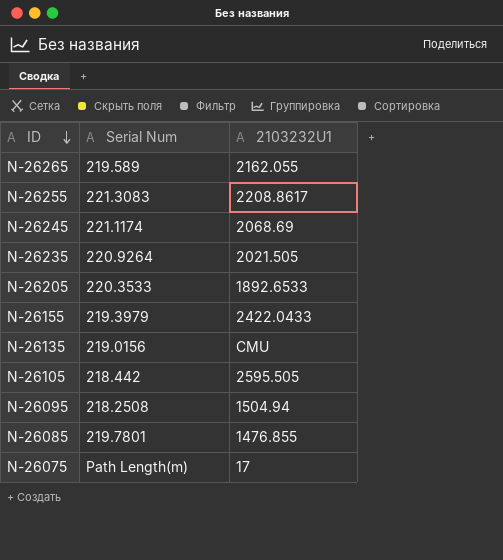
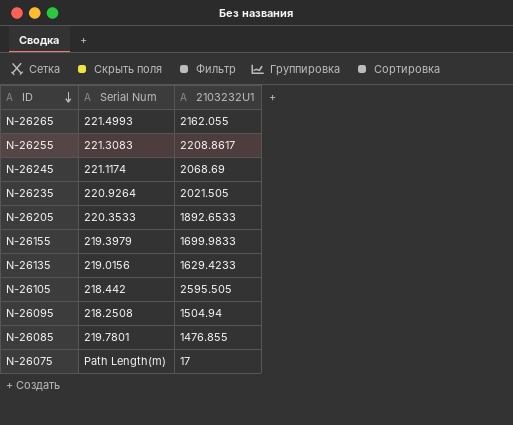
N-26265 | Serial Num: 219.589 -> 221.4993
N-26155 | 2103232U1: 2422.0433 -> 1699.9833
N-26135 | 2103232U1: CMU -> 1629.4233

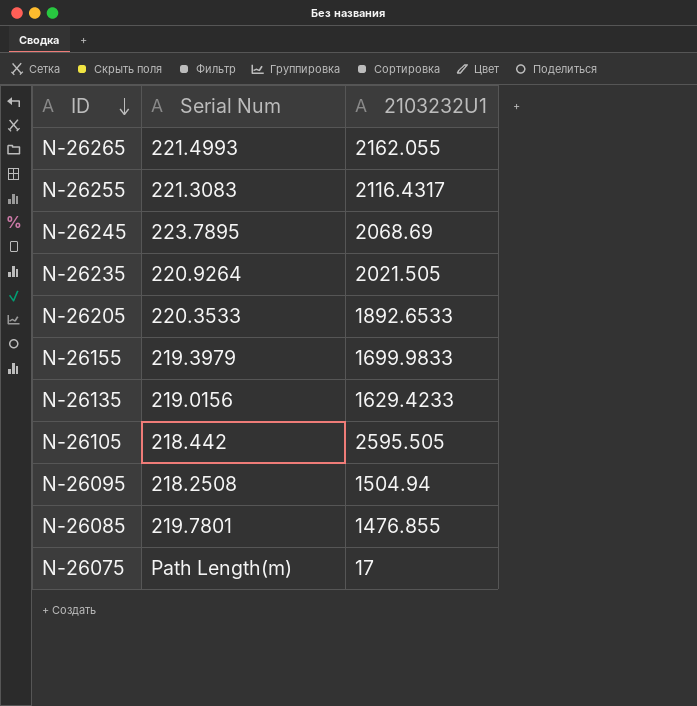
N-26255 | 2103232U1: 2208.8617 -> 2116.4317
N-26245 | Serial Num: 221.1174 -> 223.7895

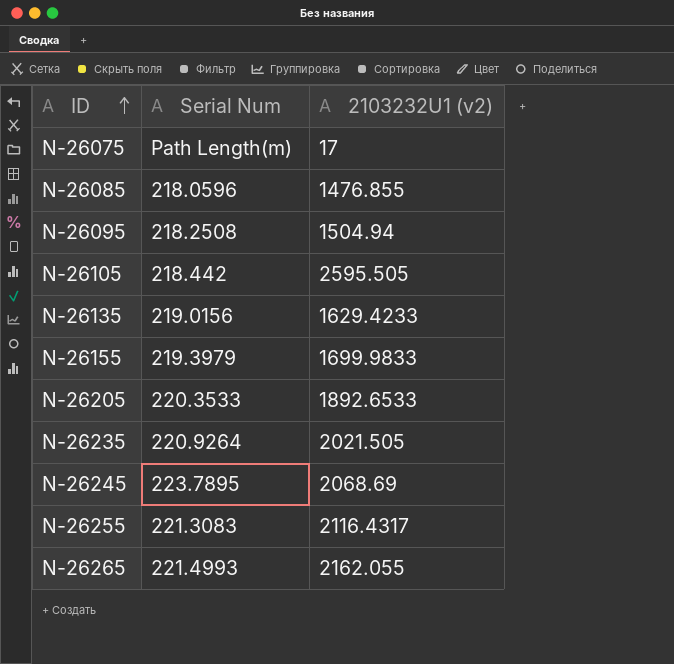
row order: ID descending -> ID ascending
column name: 2103232U1 -> 2103232U1 (v2)
N-26085 | Serial Num: 219.7801 -> 218.0596

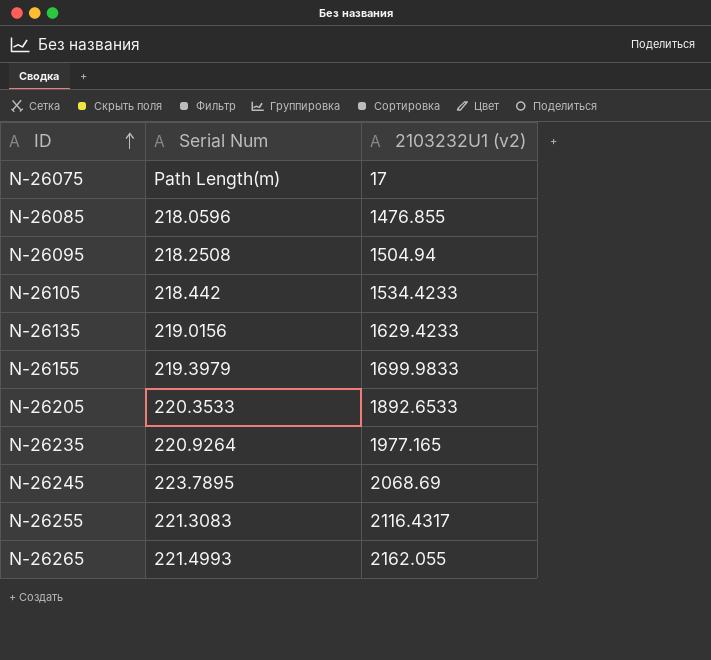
N-26105 | 2103232U1 (v2): 2595.505 -> 1534.4233
N-26235 | 2103232U1 (v2): 2021.505 -> 1977.165

